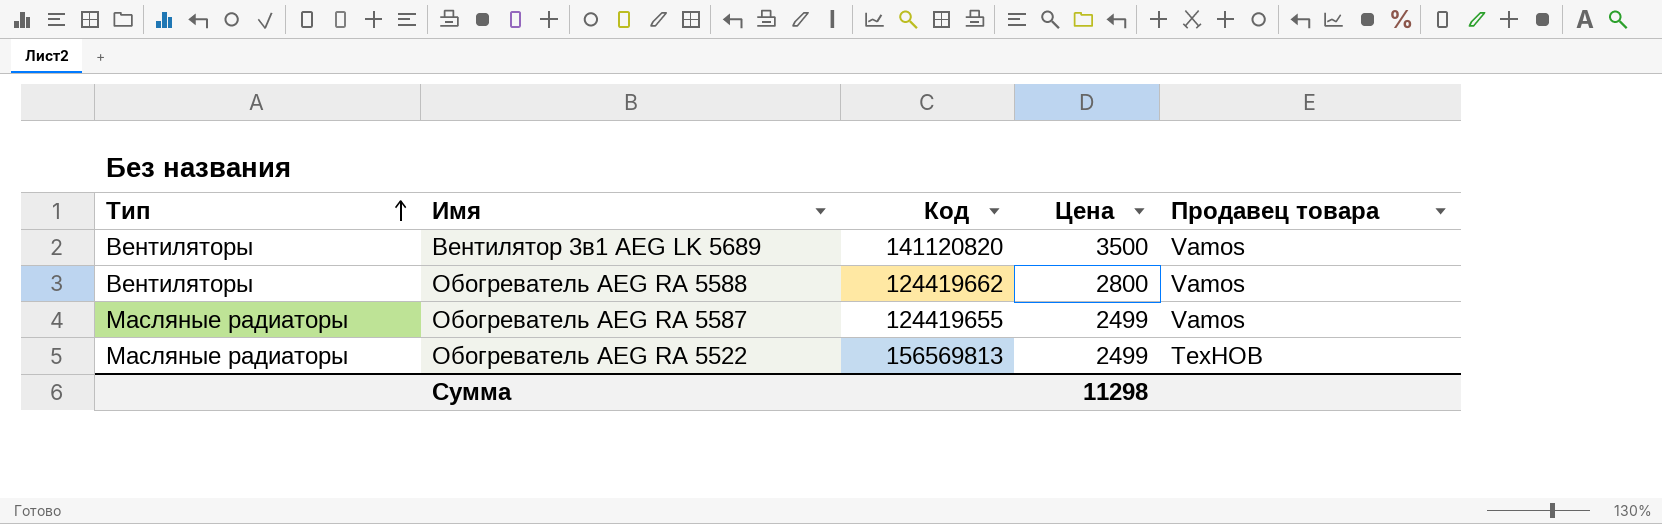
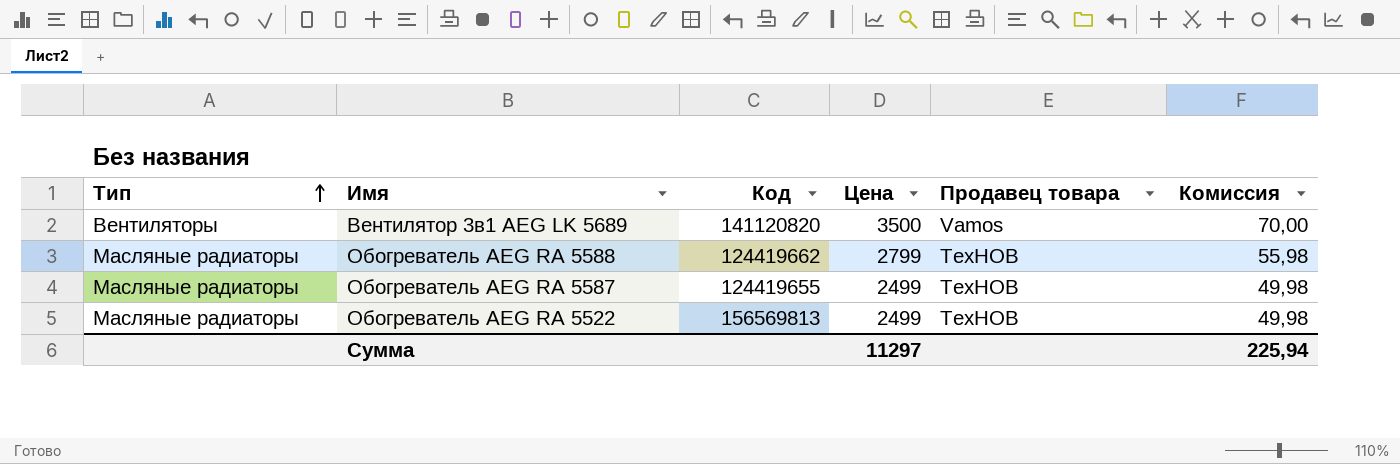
column Комиссия | formula: none -> [Цена] * 0,02
Обогреватель AEG RA 5588 | Тип: Вентиляторы -> Масляные радиаторы
Обогреватель AEG RA 5588 | Цена: 2800 -> 2799
Обогреватель AEG RA 5588 | Продавец товара: Vamos -> ТехНОВ
Обогреватель AEG RA 5587 | Продавец товара: Vamos -> ТехНОВ
Сумма | Цена: 11298 -> 11297

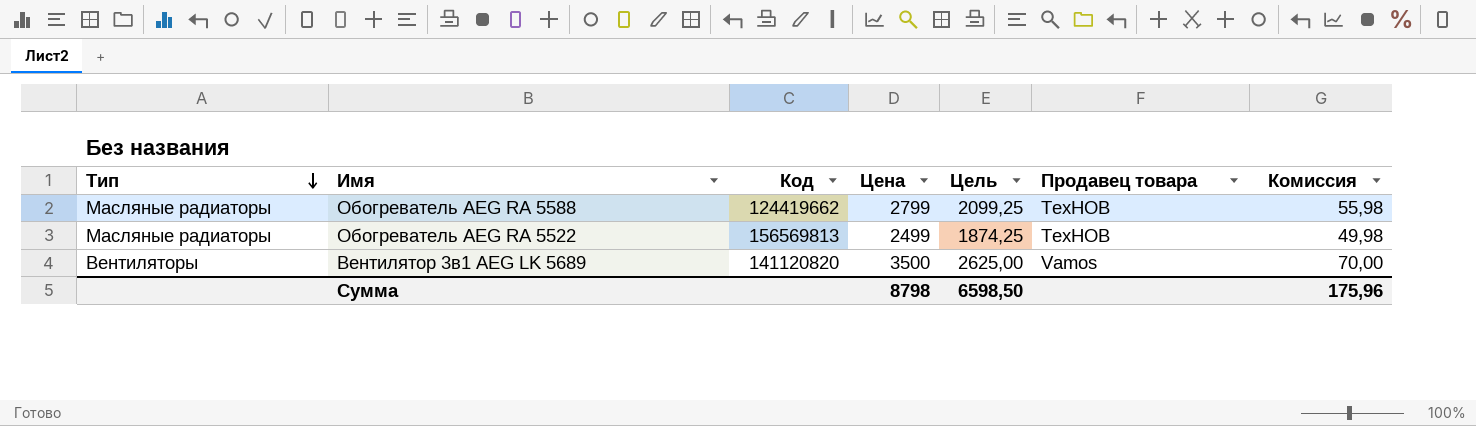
row order: Тип ascending -> Тип descending
column Цель | formula: none -> [Цена] * 0,75
row Обогреватель AEG RA 5587: Масляные радиаторы | 124419655 | 2499 | ТехНОВ | 49,98 -> none
Сумма | Цена: 11297 -> 8798
Сумма | Комиссия: 225,94 -> 175,96

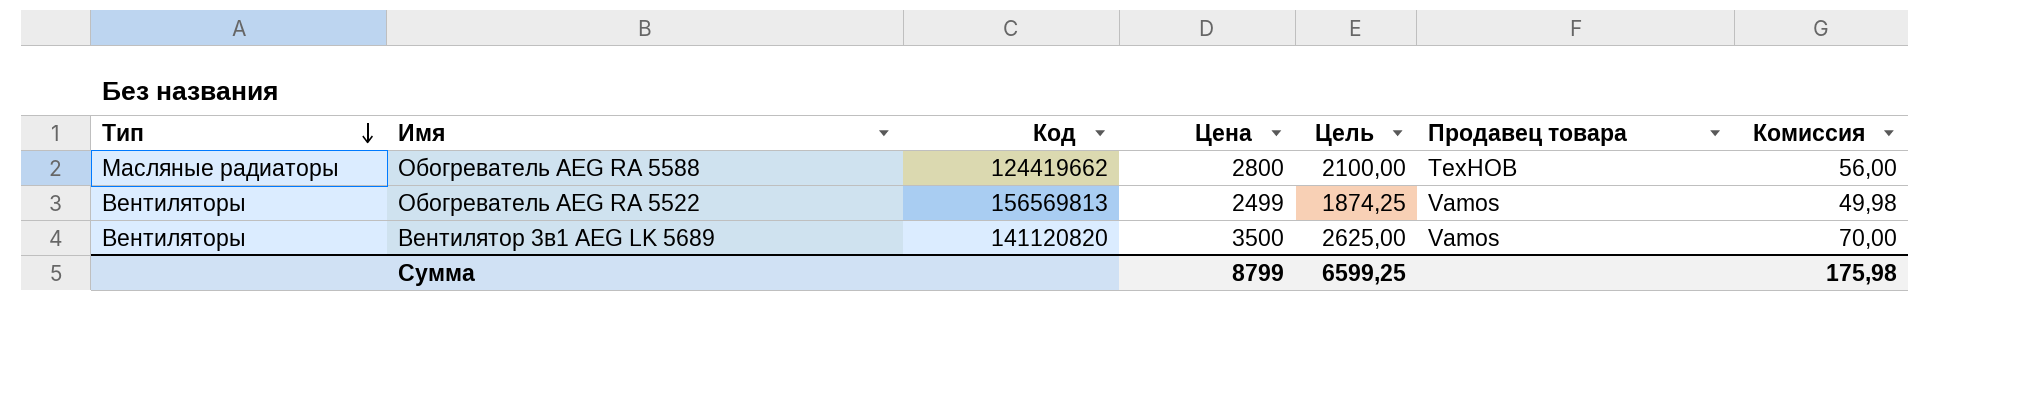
Обогреватель AEG RA 5588 | Цена: 2799 -> 2800
Обогреватель AEG RA 5588 | Цель: 2099,25 -> 2100,00
Обогреватель AEG RA 5588 | Комиссия: 55,98 -> 56,00
Обогреватель AEG RA 5522 | Тип: Масляные радиаторы -> Вентиляторы
Обогреватель AEG RA 5522 | Продавец товара: ТехНОВ -> Vamos
Сумма | Цена: 8798 -> 8799
Сумма | Цель: 6598,50 -> 6599,25
Сумма | Комиссия: 175,96 -> 175,98

